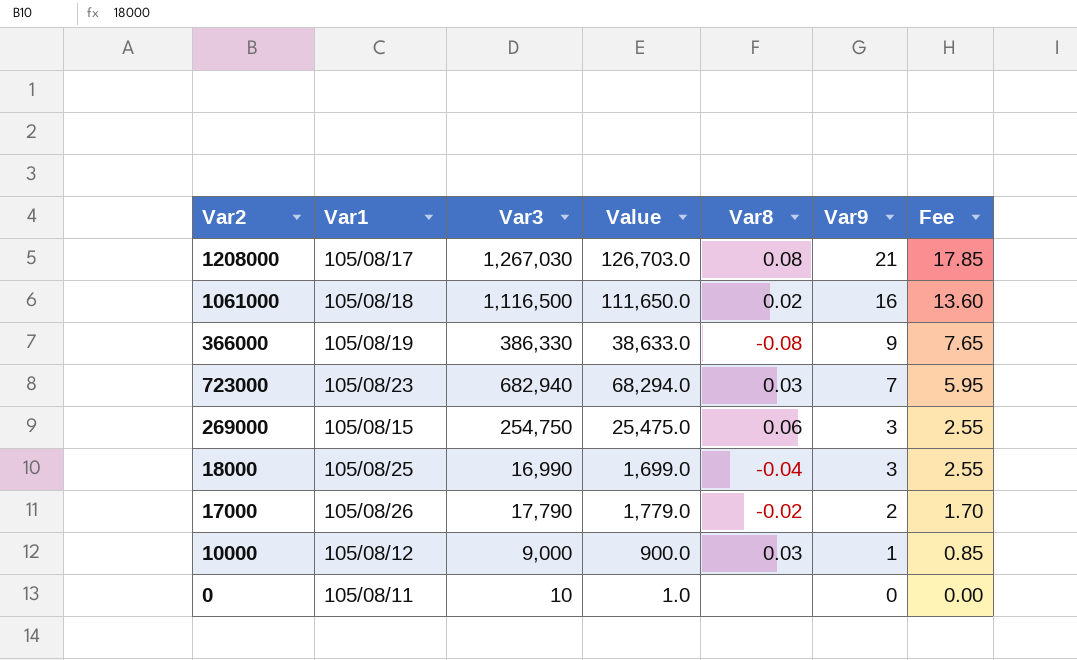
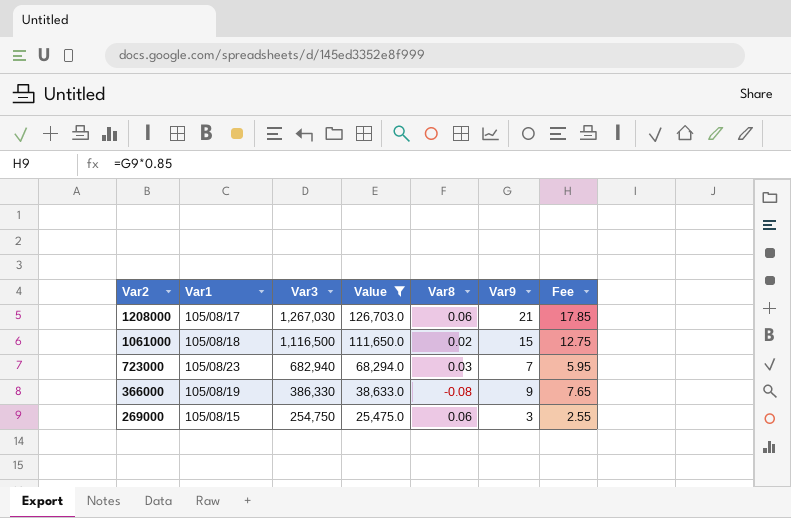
filter: none -> Value >= 25,475.0
row order: Var9 descending -> Var2 descending
1208000 | Var8: 0.08 -> 0.06
1061000 | Var9: 16 -> 15
1061000 | Fee: 13.60 -> 12.75

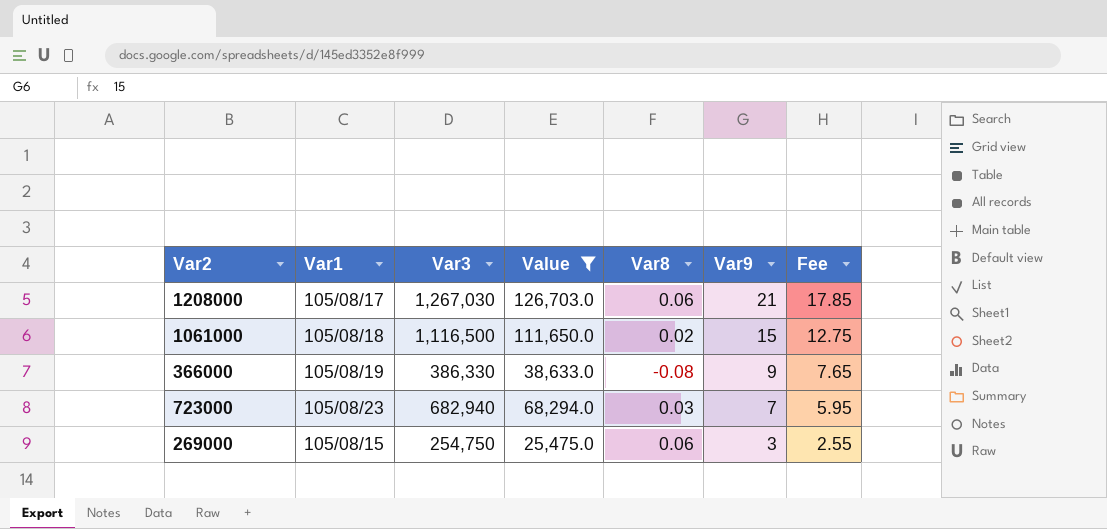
row order: Var2 descending -> Var9 descending

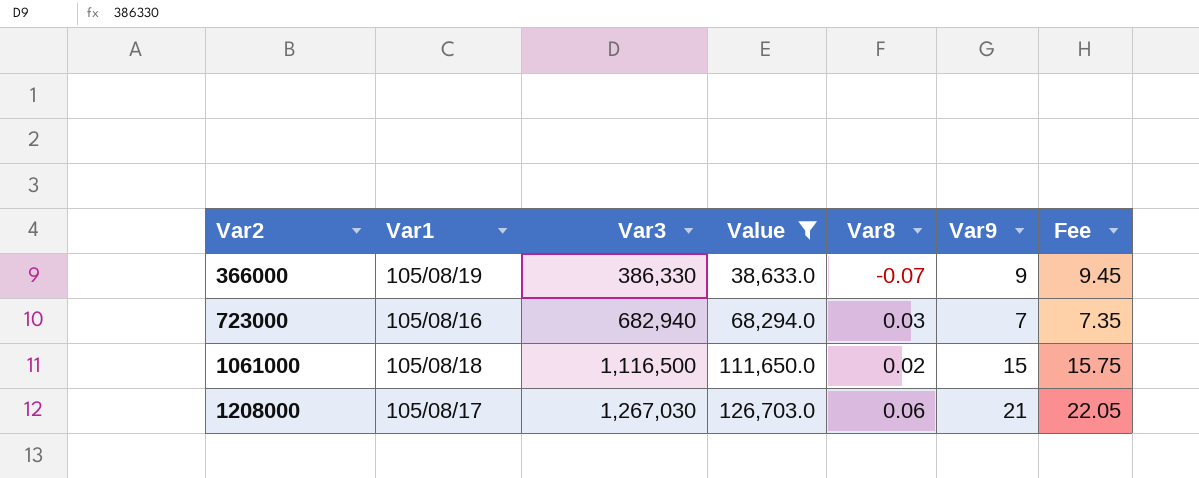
row order: Var9 descending -> Var2 ascending
column Fee | formula: [Var9] * 0.85 -> [Var9] * 1.05
row 269000: 105/08/15 | 254,750 | 25,475.0 | 0.06 | 3 | 2.55 -> none
366000 | Var8: -0.08 -> -0.07
723000 | Var1: 105/08/23 -> 105/08/16

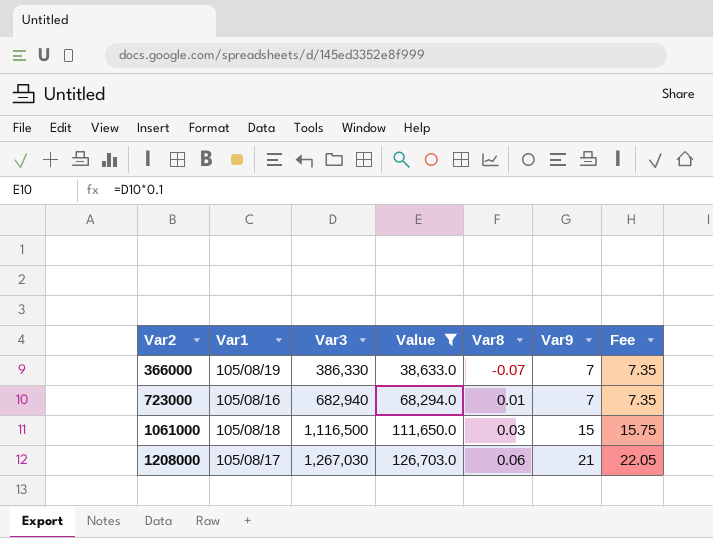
366000 | Var9: 9 -> 7
366000 | Fee: 9.45 -> 7.35
723000 | Var8: 0.03 -> 0.01
1061000 | Var8: 0.02 -> 0.03

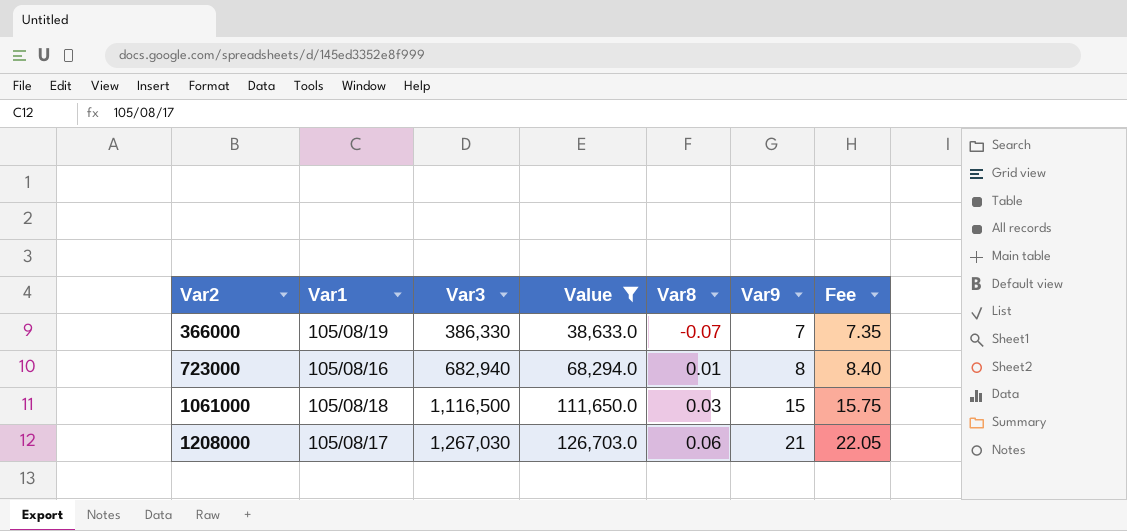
723000 | Var9: 7 -> 8
723000 | Fee: 7.35 -> 8.40

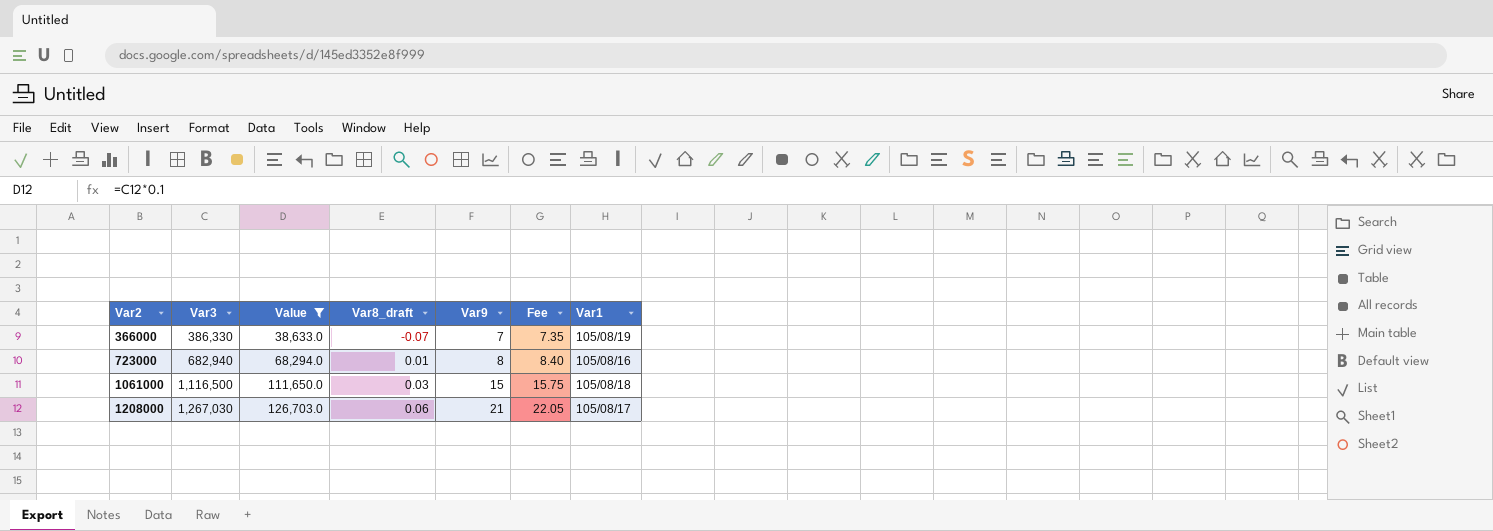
column name: Var8 -> Var8_draft
column Var1 | position: 2 -> 7

